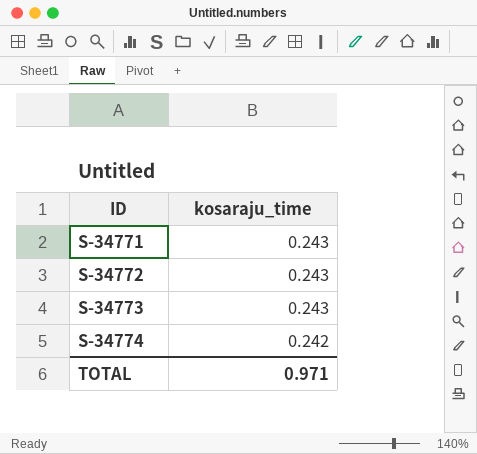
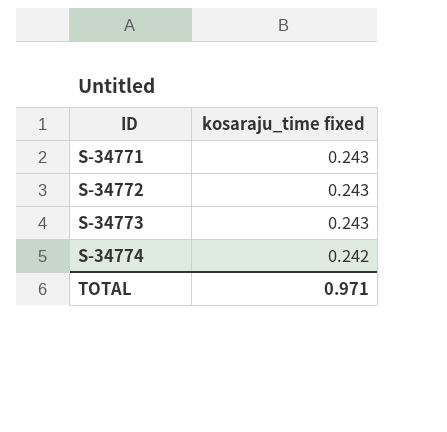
column name: kosaraju_time -> kosaraju_time fixed

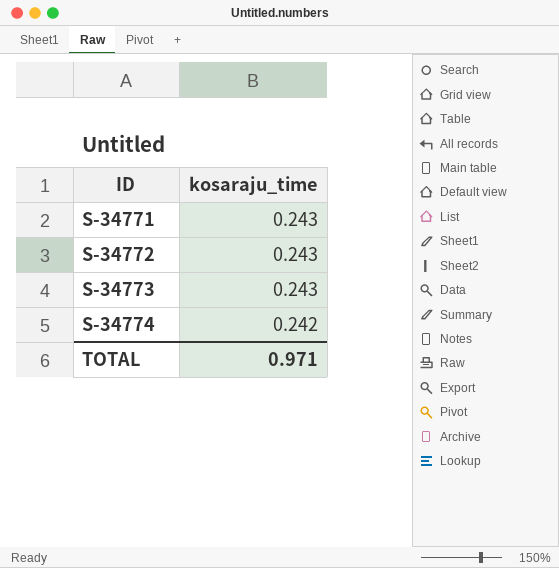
column name: kosaraju_time fixed -> kosaraju_time

